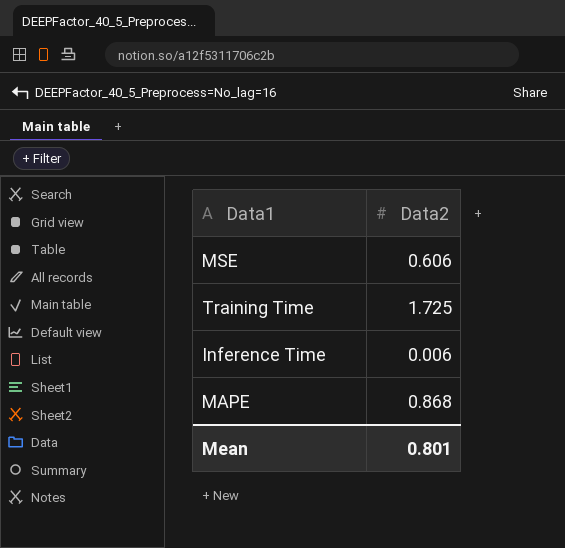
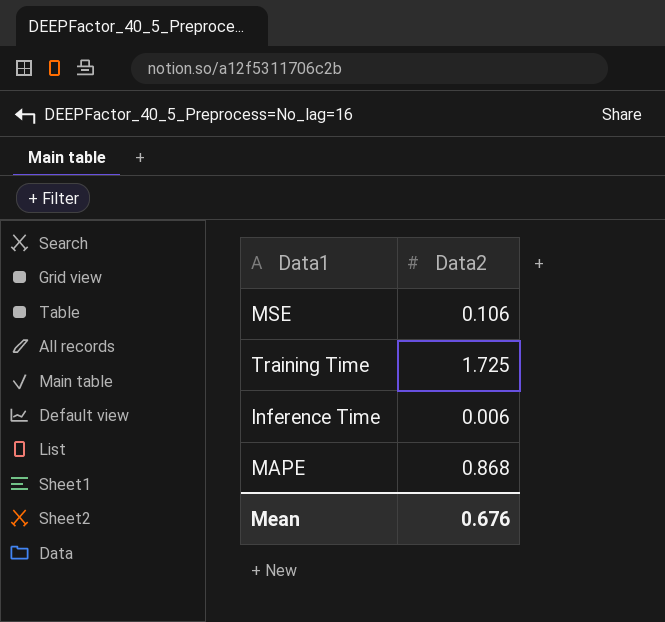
MSE | Data2: 0.606 -> 0.106
Mean | Data2: 0.801 -> 0.676

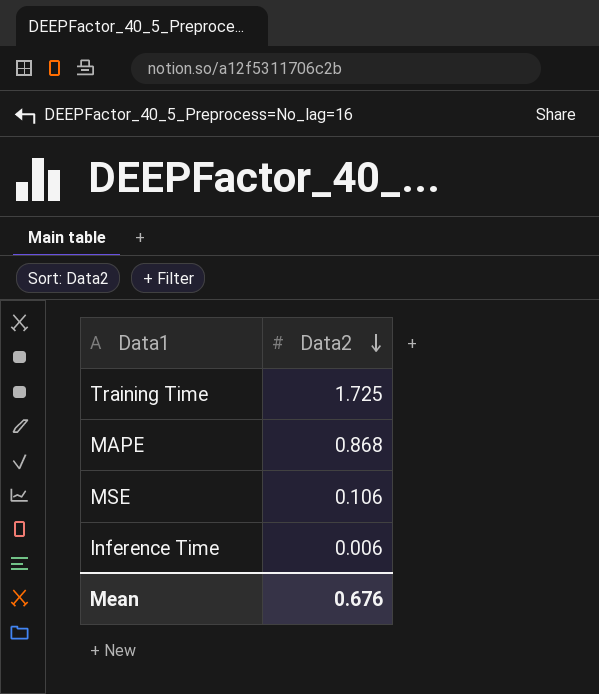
row order: none -> Data2 descending

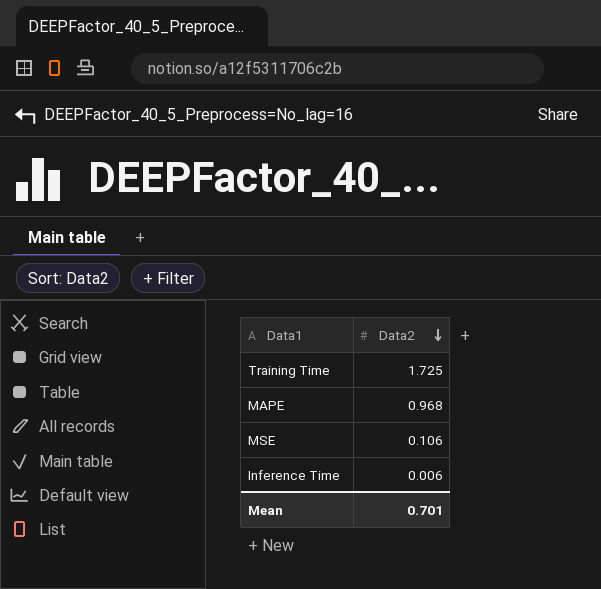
MAPE | Data2: 0.868 -> 0.968
Mean | Data2: 0.676 -> 0.701

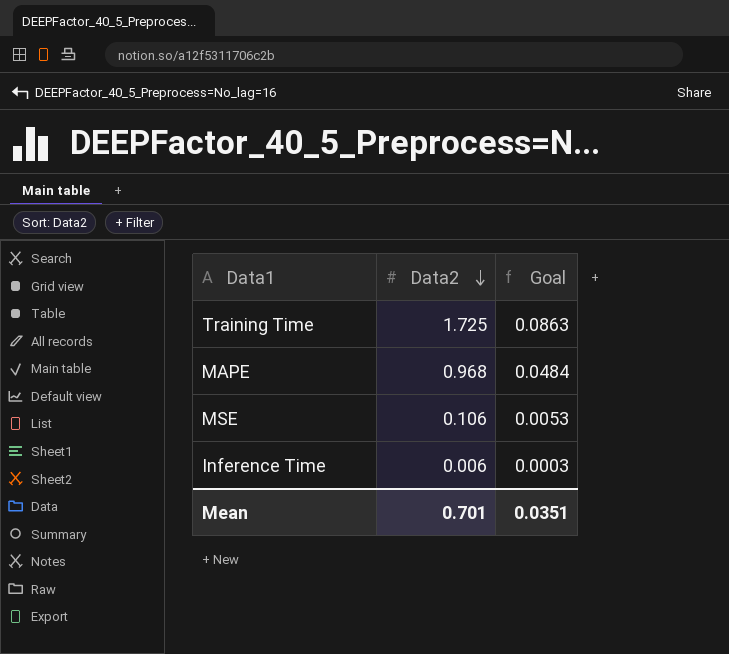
column Goal | formula: none -> [Data2] * 0.05

